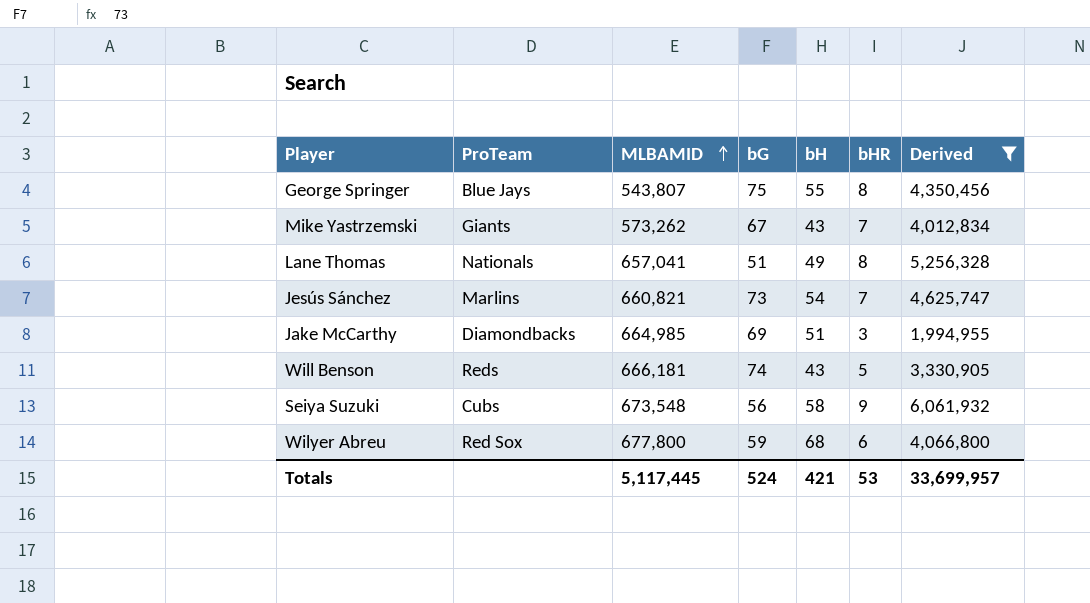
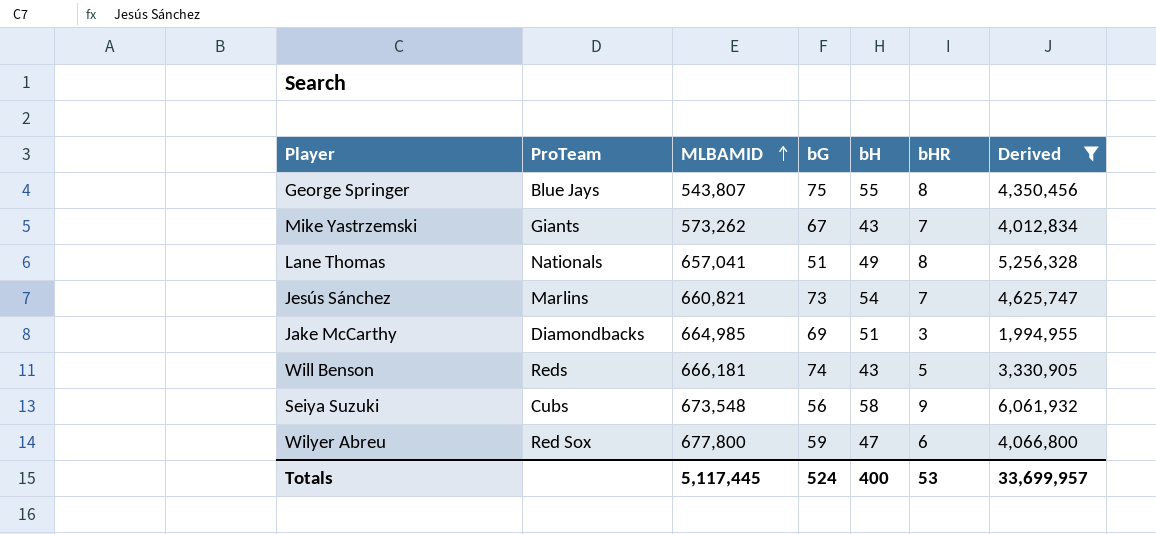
Wilyer Abreu | bH: 68 -> 47
Totals | bH: 421 -> 400

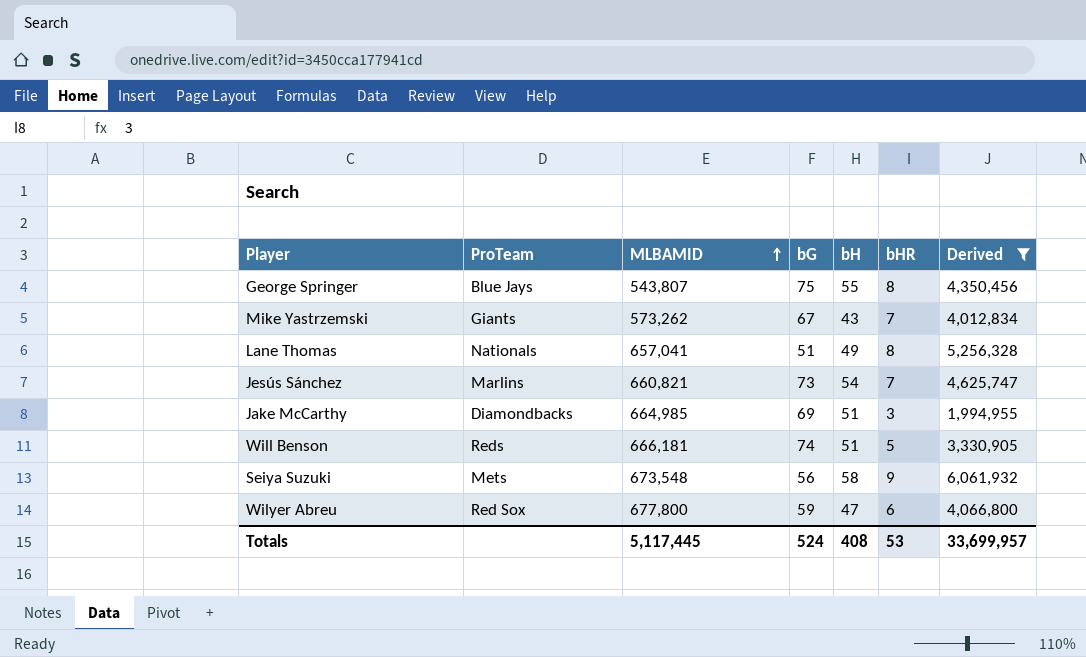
Will Benson | bH: 43 -> 51
Seiya Suzuki | ProTeam: Cubs -> Mets
Totals | bH: 400 -> 408

